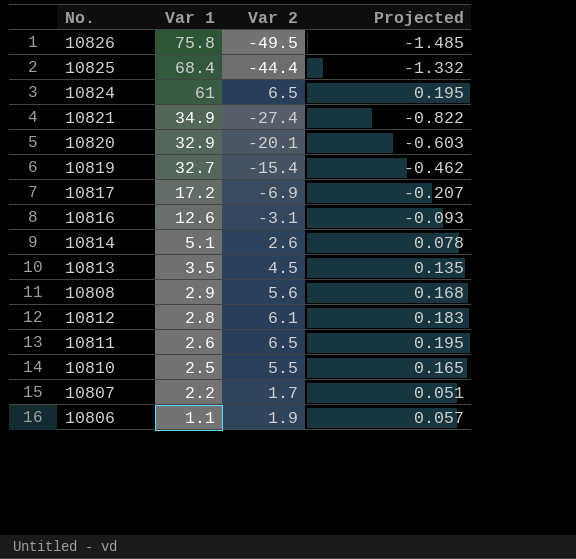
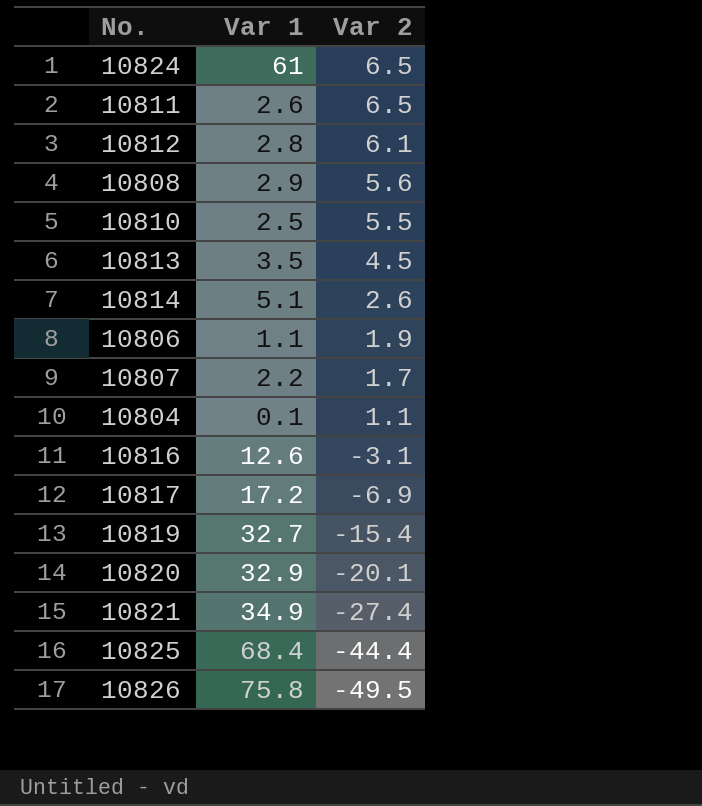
row order: Var 1 descending -> Var 2 descending
column Projected | formula: [Var 2] * 0.03 -> none
row 10804: none -> 0.1 | 1.1

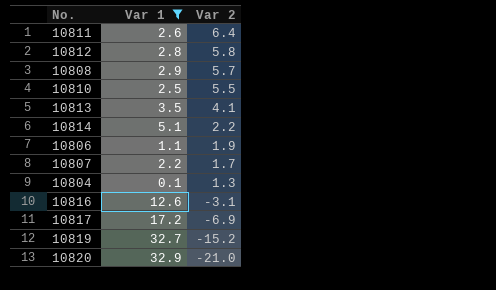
filter: none -> Var 1 <= 32.9
10811 | Var 2: 6.5 -> 6.4
10812 | Var 2: 6.1 -> 5.8
10808 | Var 2: 5.6 -> 5.7
10813 | Var 2: 4.5 -> 4.1
10814 | Var 2: 2.6 -> 2.2
10804 | Var 2: 1.1 -> 1.3
10819 | Var 2: -15.4 -> -15.2
10820 | Var 2: -20.1 -> -21.0

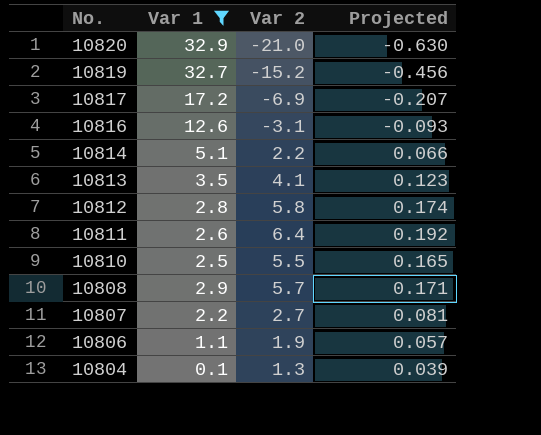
row order: Var 2 descending -> No. descending
column Projected | formula: none -> [Var 2] * 0.03
10807 | Var 2: 1.7 -> 2.7

